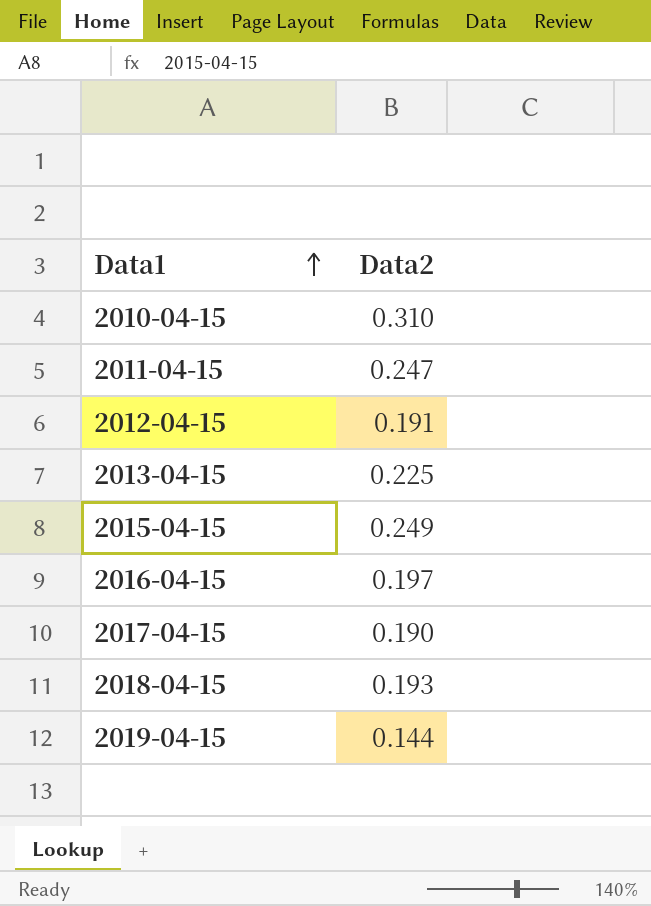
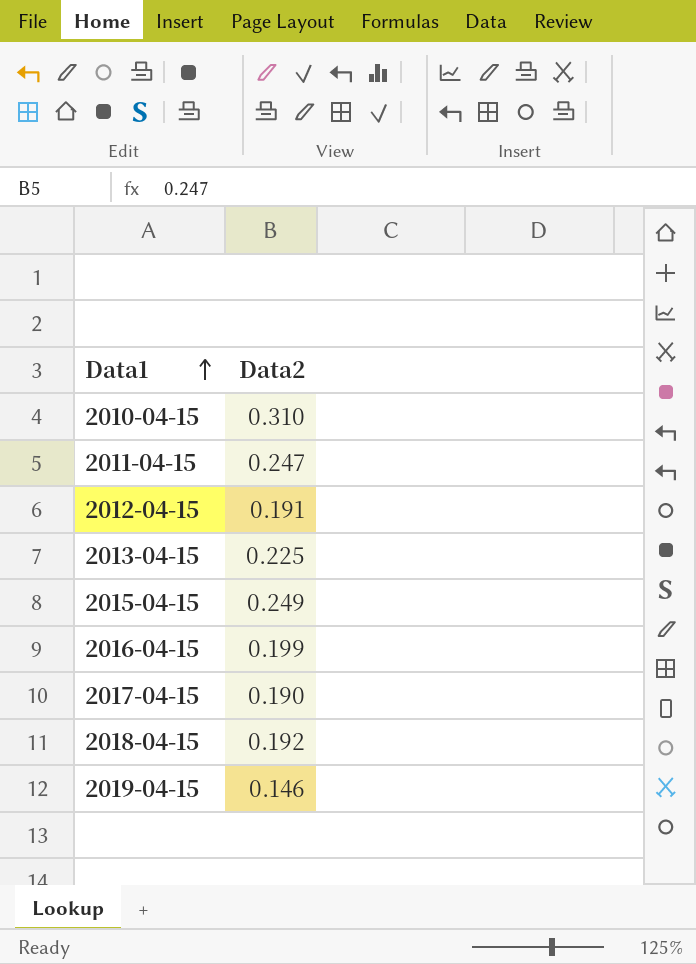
2016-04-15 | Data2: 0.197 -> 0.199
2018-04-15 | Data2: 0.193 -> 0.192
2019-04-15 | Data2: 0.144 -> 0.146

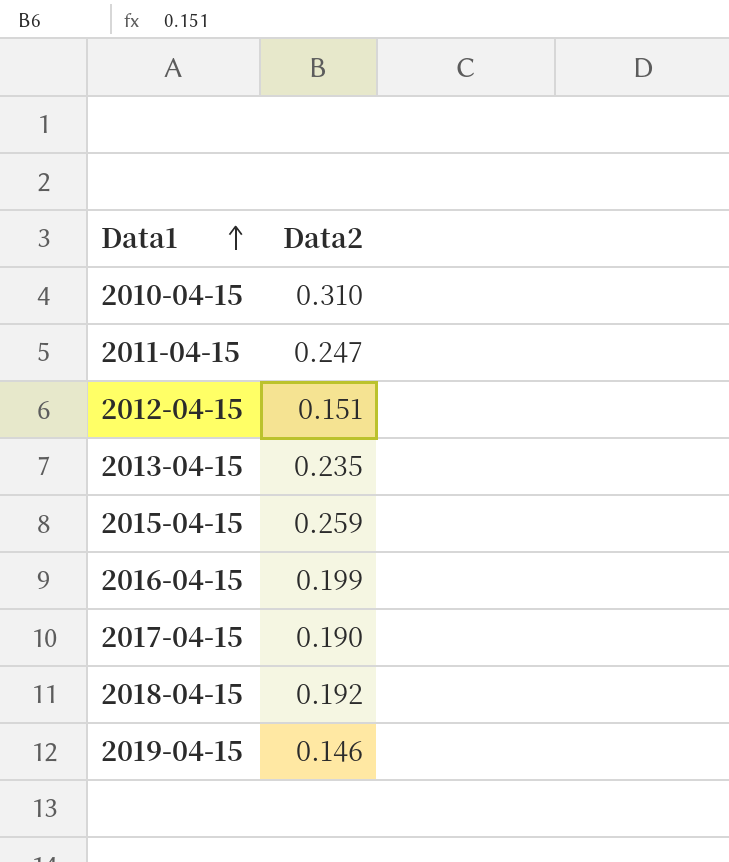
2012-04-15 | Data2: 0.191 -> 0.151
2013-04-15 | Data2: 0.225 -> 0.235
2015-04-15 | Data2: 0.249 -> 0.259

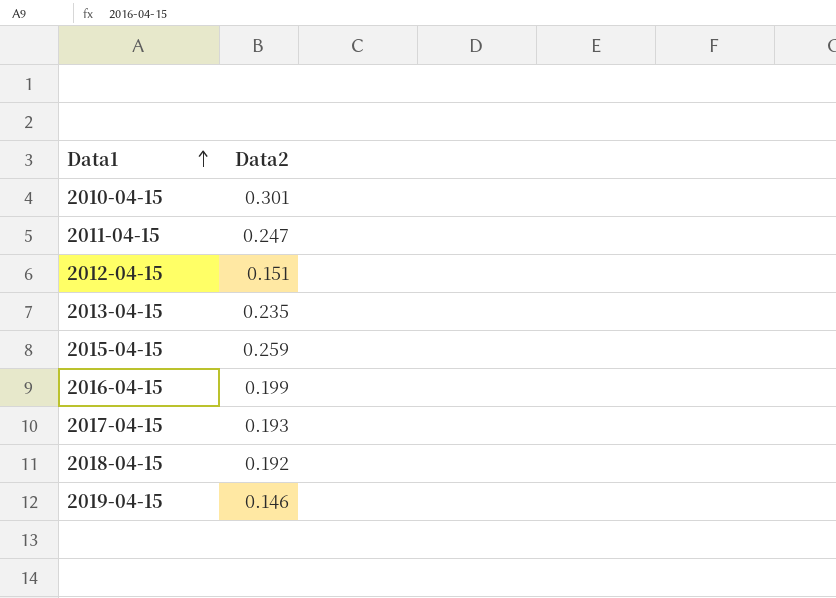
2010-04-15 | Data2: 0.310 -> 0.301
2017-04-15 | Data2: 0.190 -> 0.193

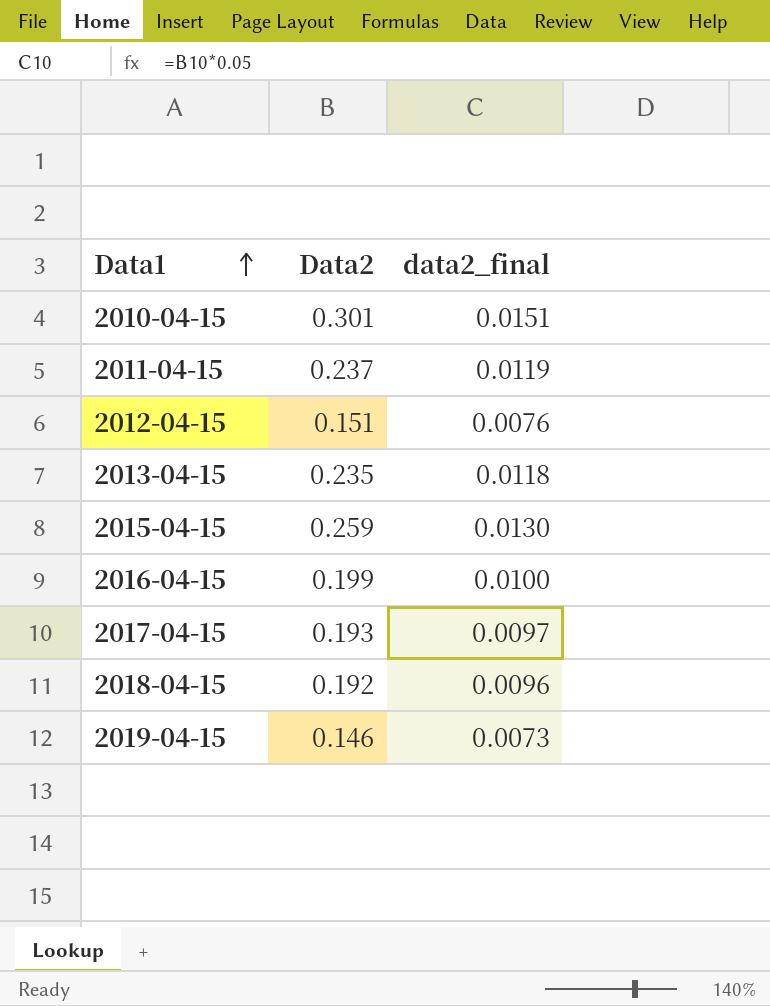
column data2_final | formula: none -> [Data2] * 0.05
2011-04-15 | Data2: 0.247 -> 0.237

